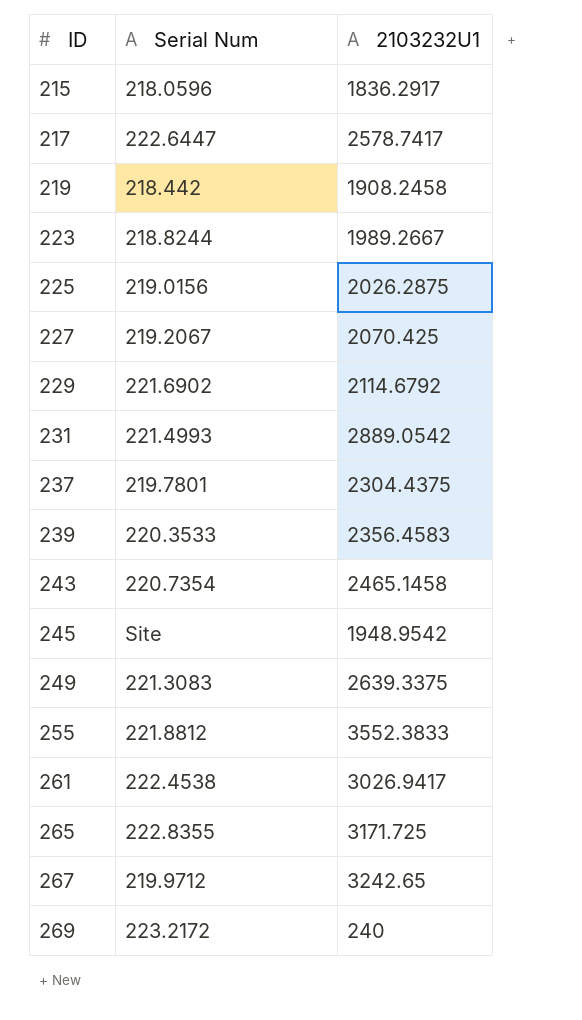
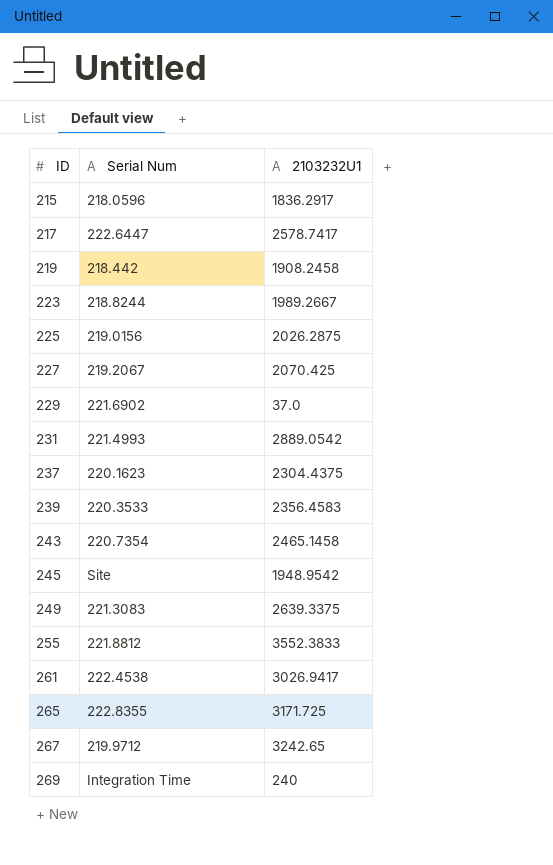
229 | 2103232U1: 2114.6792 -> 37.0
237 | Serial Num: 219.7801 -> 220.1623
269 | Serial Num: 223.2172 -> Integration Time

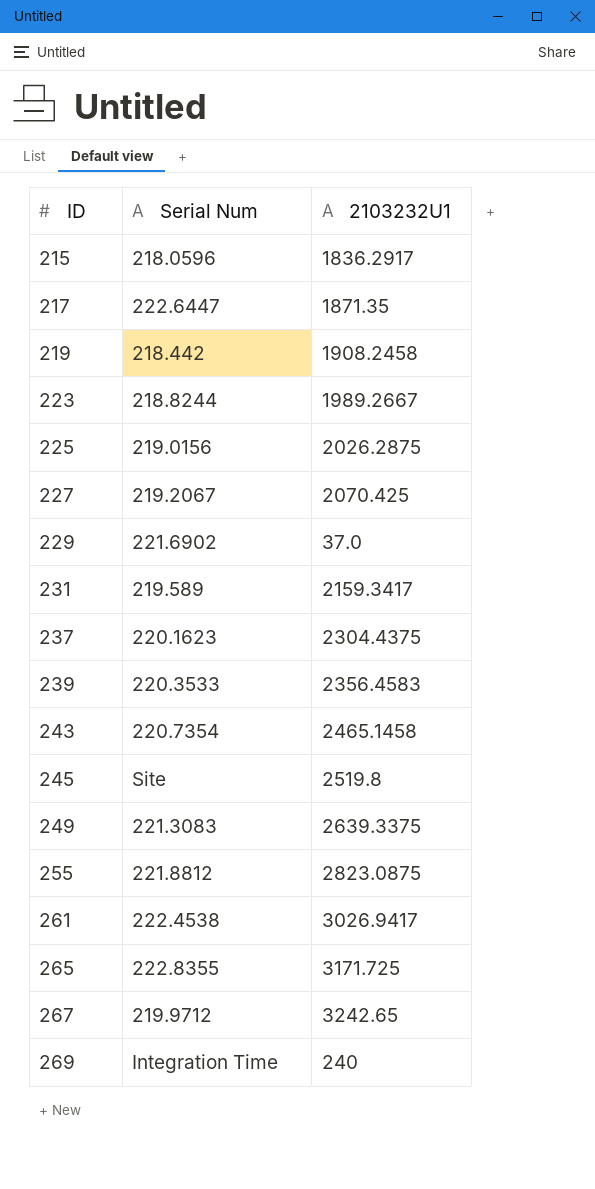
217 | 2103232U1: 2578.7417 -> 1871.35
231 | Serial Num: 221.4993 -> 219.589
231 | 2103232U1: 2889.0542 -> 2159.3417
245 | 2103232U1: 1948.9542 -> 2519.8
255 | 2103232U1: 3552.3833 -> 2823.0875

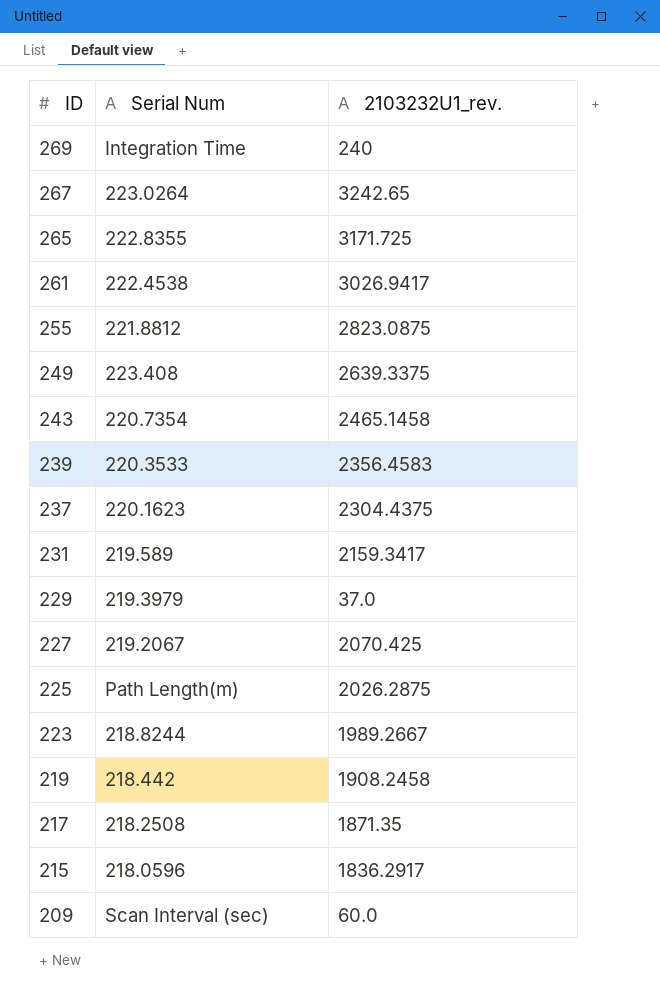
row order: ID ascending -> ID descending
column name: 2103232U1 -> 2103232U1_rev.
row 245: Site | 2519.8 -> none
267 | Serial Num: 219.9712 -> 223.0264
249 | Serial Num: 221.3083 -> 223.408
229 | Serial Num: 221.6902 -> 219.3979
225 | Serial Num: 219.0156 -> Path Length(m)
217 | Serial Num: 222.6447 -> 218.2508
row 209: none -> Scan Interval (sec) | 60.0

